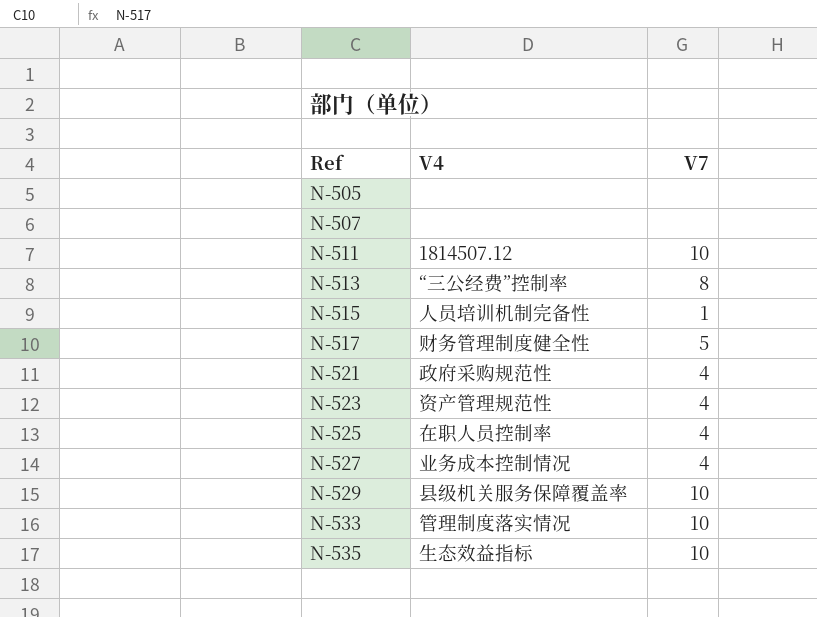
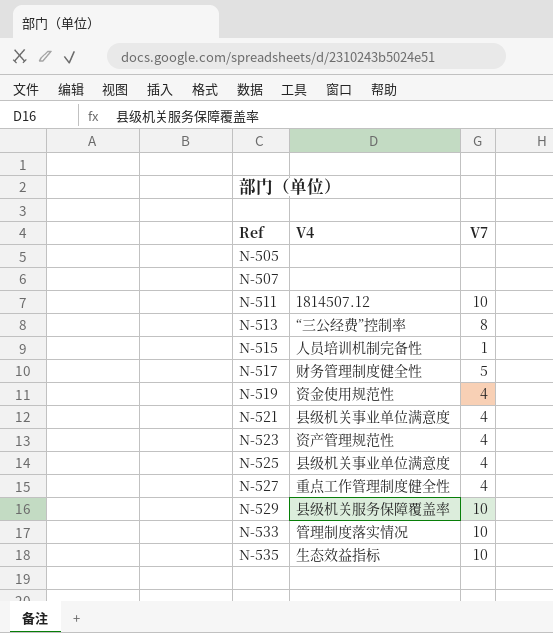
row N-519: none -> 资金使用规范性 | 4
N-521 | V4: 政府采购规范性 -> 县级机关事业单位满意度
N-525 | V4: 在职人员控制率 -> 县级机关事业单位满意度
N-527 | V4: 业务成本控制情况 -> 重点工作管理制度健全性

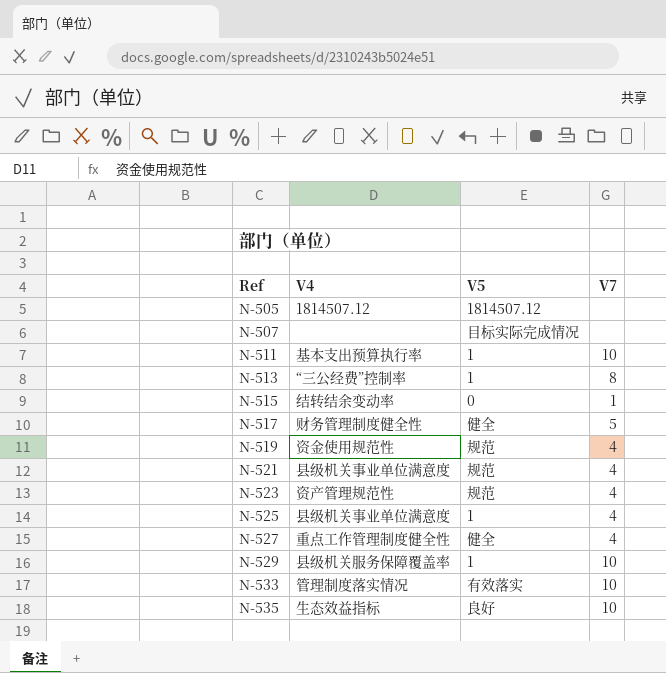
column V5 | position: none -> 3
N-505 | V4: none -> 1814507.12
N-511 | V4: 1814507.12 -> 基本支出预算执行率
N-515 | V4: 人员培训机制完备性 -> 结转结余变动率

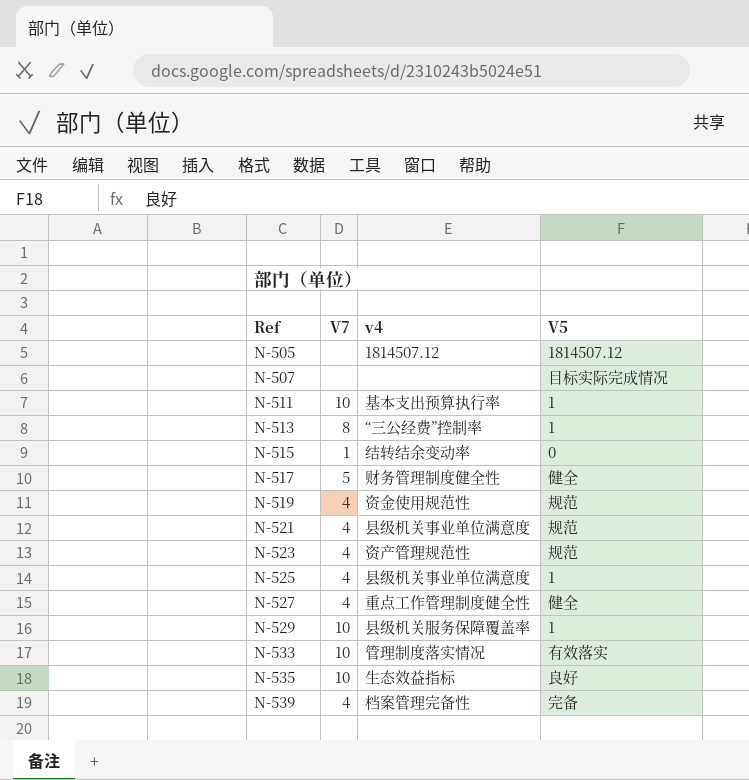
column V7 | position: 4 -> 2
column name: V4 -> v4
row N-539: none -> 4 | 档案管理完备性 | 完备

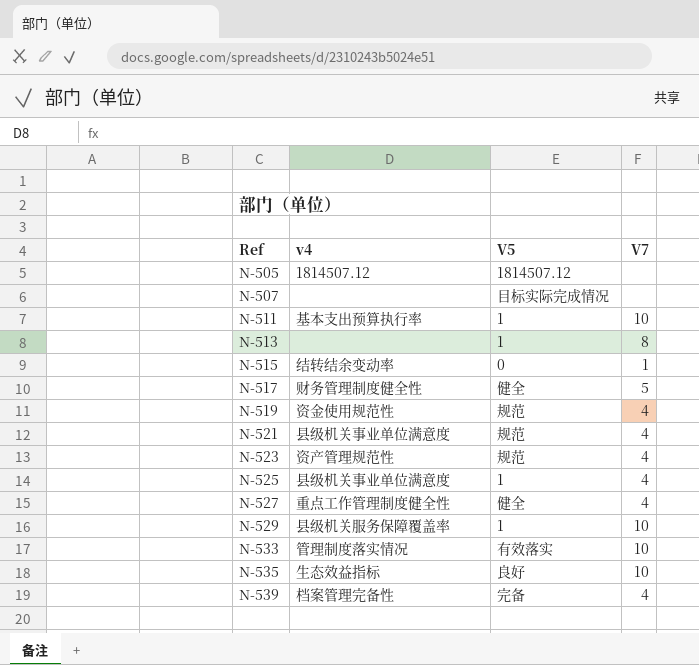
column V7 | position: 2 -> 4
N-513 | v4: “三公经费”控制率 -> none

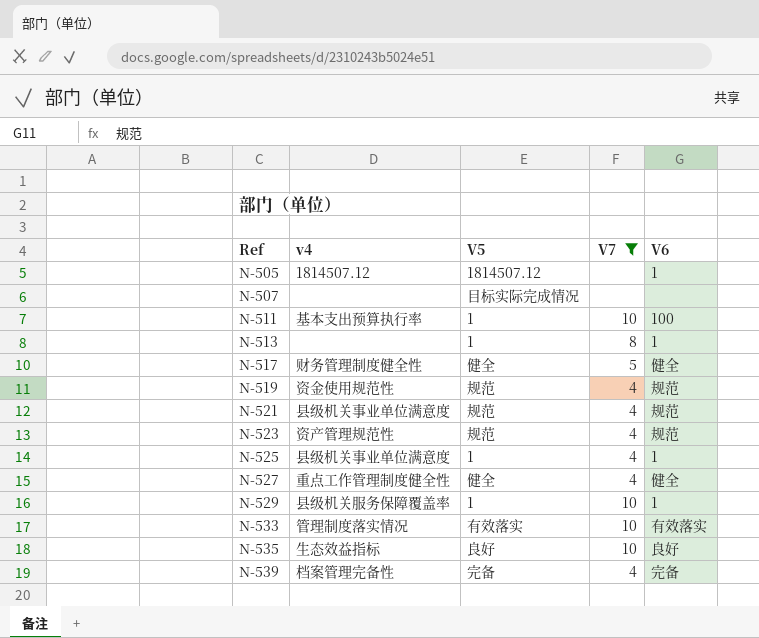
filter: none -> V7 != 1
column V6 | position: none -> 5

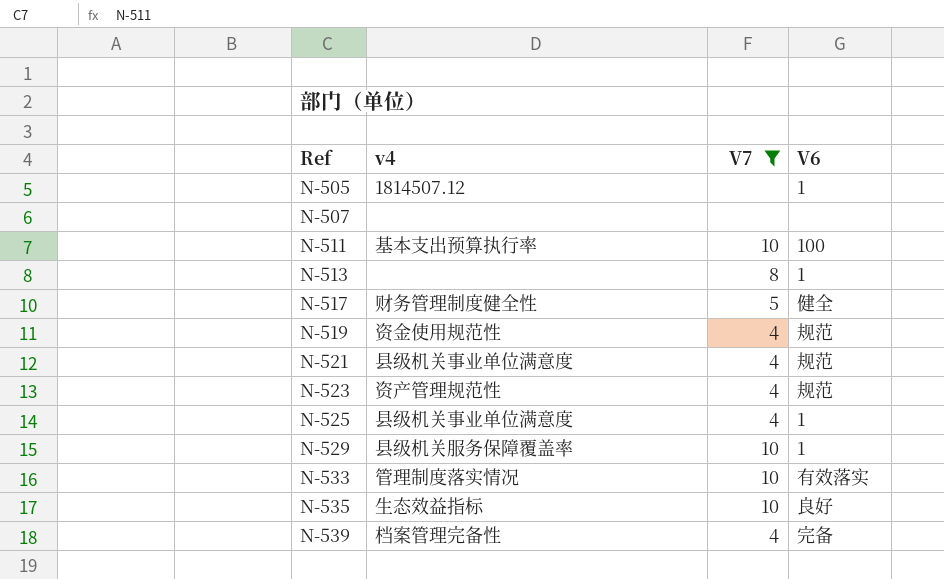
column V5 | position: 3 -> none
row N-527: 重点工作管理制度健全性 | 健全 | 4 | 健全 -> none

